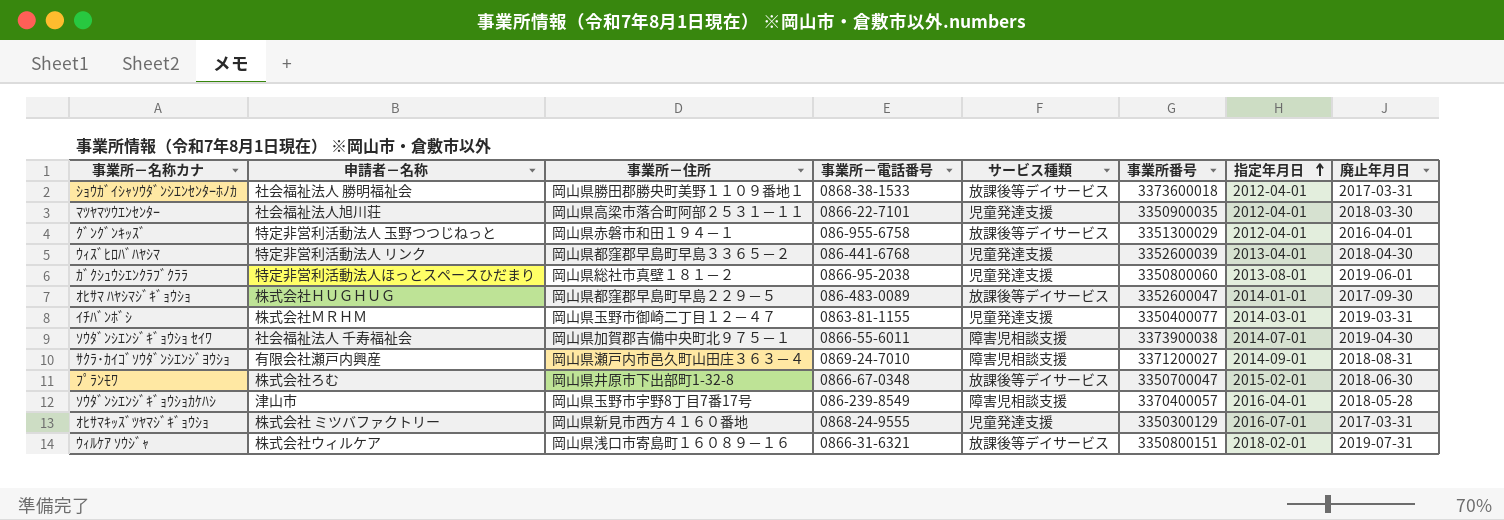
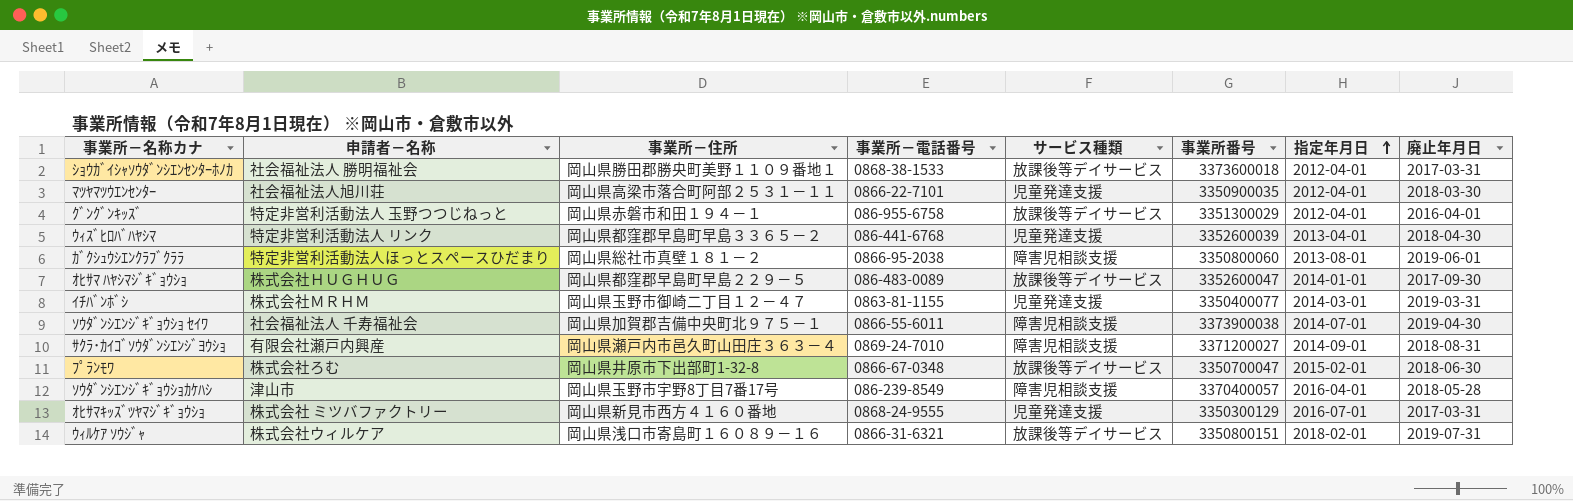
ｶﾞｸｼｭｳｼｴﾝｸﾗﾌﾞｸﾗﾗ | サービス種類: 児童発達支援 -> 障害児相談支援

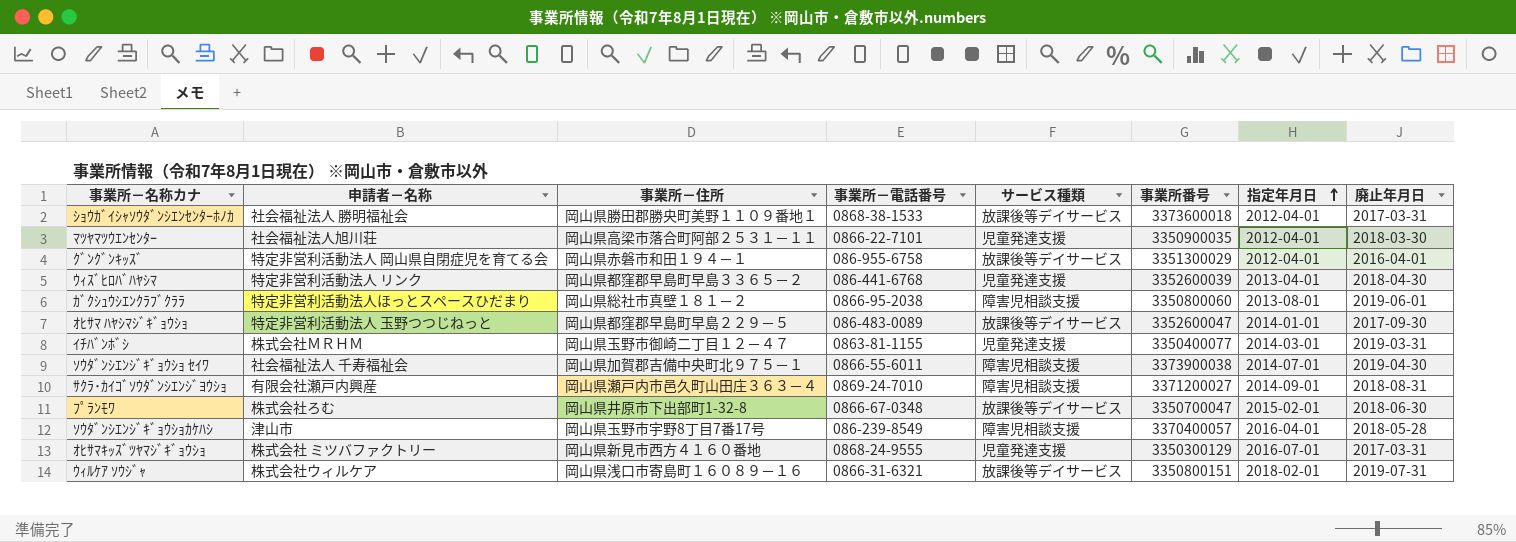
ｸﾞﾝｸﾞﾝｷｯｽﾞ | 申請者－名称: 特定非営利活動法人 玉野つつじねっと -> 特定非営利活動法人 岡山県自閉症児を育てる会
ｵﾋｻﾏ ﾊﾔｼﾏｼﾞｷﾞｮｳｼｮ | 申請者－名称: 株式会社ＨＵＧＨＵＧ -> 特定非営利活動法人 玉野つつじねっと

